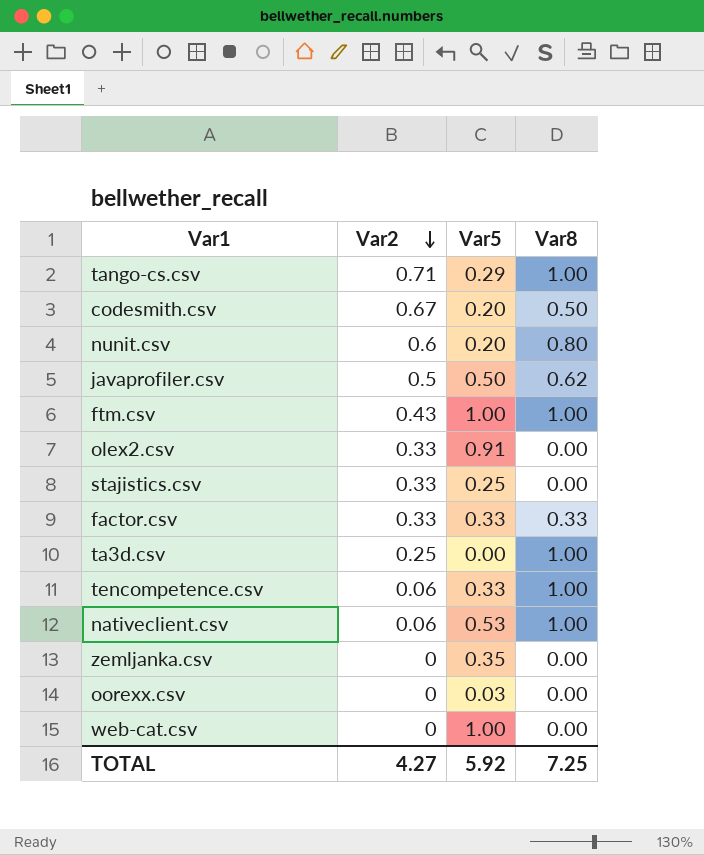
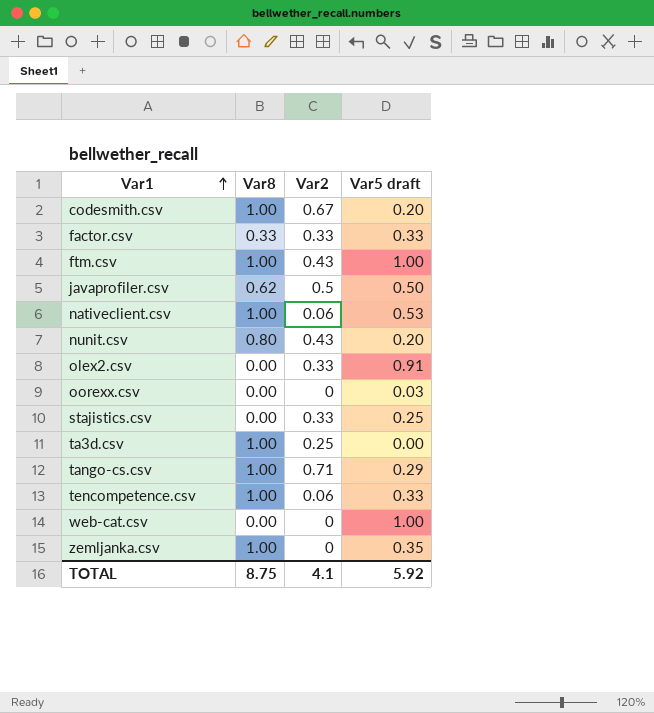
row order: Var2 descending -> Var1 ascending
column Var8 | position: 4 -> 2
column name: Var5 -> Var5 draft
codesmith.csv | Var8: 0.50 -> 1.00
nunit.csv | Var2: 0.6 -> 0.43
zemljanka.csv | Var8: 0.00 -> 1.00
TOTAL | Var8: 7.25 -> 8.75
TOTAL | Var2: 4.27 -> 4.1

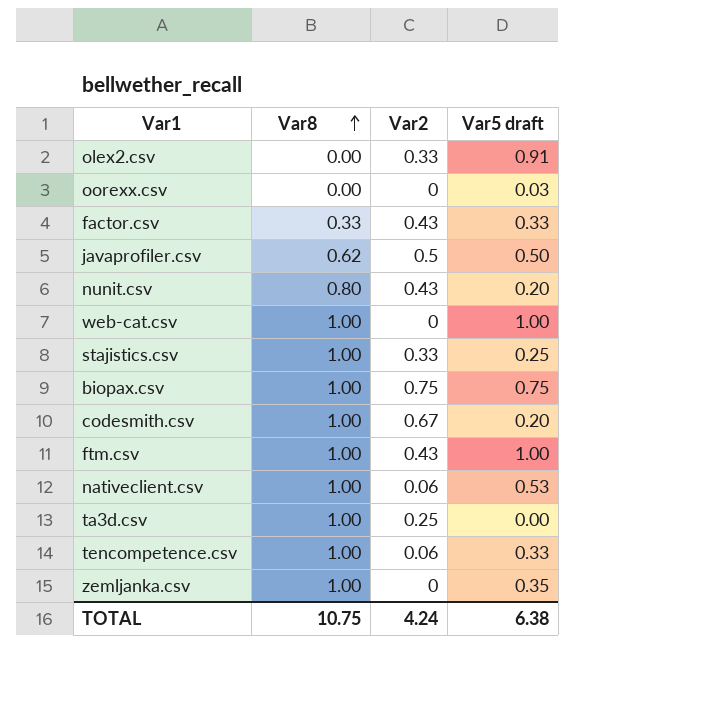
row order: Var1 ascending -> Var8 ascending
row tango-cs.csv: 1.00 | 0.71 | 0.29 -> none
factor.csv | Var2: 0.33 -> 0.43
web-cat.csv | Var8: 0.00 -> 1.00
stajistics.csv | Var8: 0.00 -> 1.00
row biopax.csv: none -> 1.00 | 0.75 | 0.75
TOTAL | Var8: 8.75 -> 10.75
TOTAL | Var2: 4.1 -> 4.24
TOTAL | Var5 draft: 5.92 -> 6.38

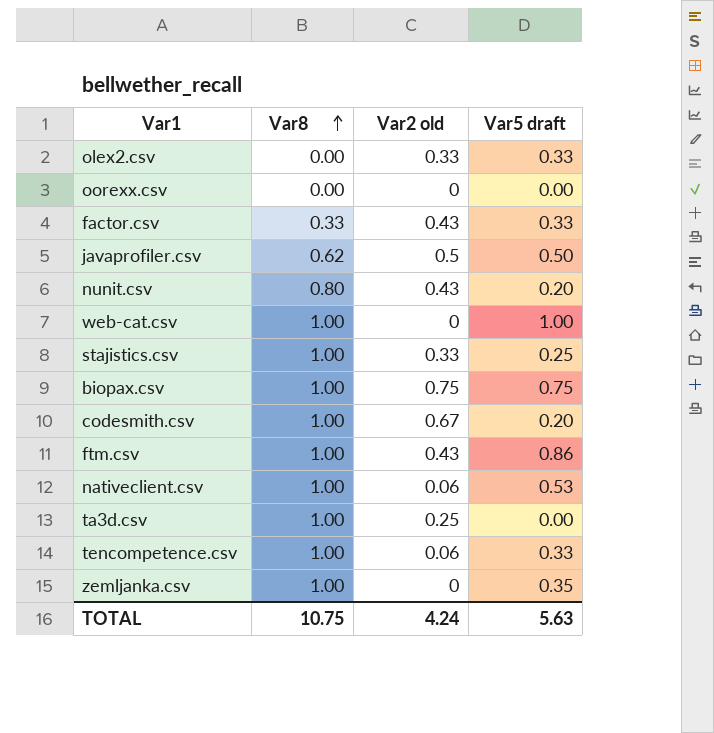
column name: Var2 -> Var2 old
olex2.csv | Var5 draft: 0.91 -> 0.33
oorexx.csv | Var5 draft: 0.03 -> 0.00
ftm.csv | Var5 draft: 1.00 -> 0.86
TOTAL | Var5 draft: 6.38 -> 5.63

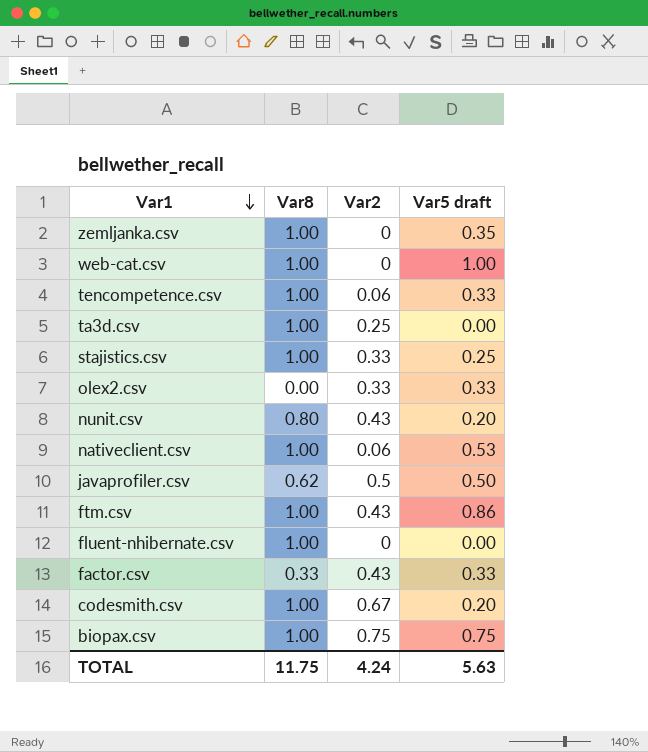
row order: Var8 ascending -> Var1 descending
column name: Var2 old -> Var2
row oorexx.csv: 0.00 | 0 | 0.00 -> none
row fluent-nhibernate.csv: none -> 1.00 | 0 | 0.00
TOTAL | Var8: 10.75 -> 11.75

